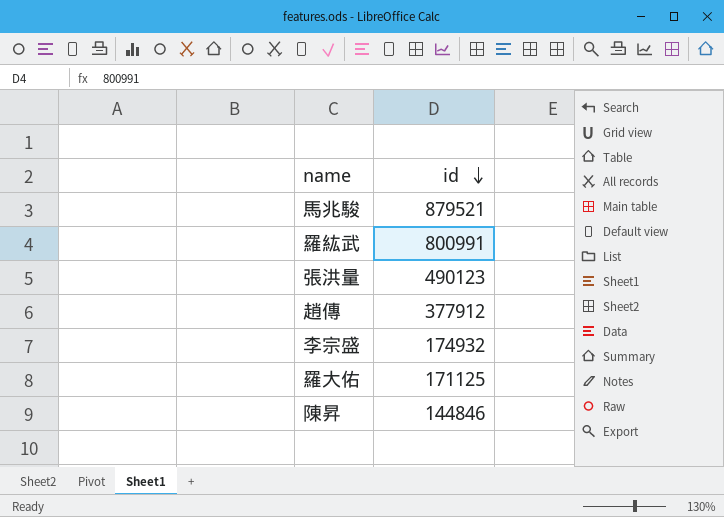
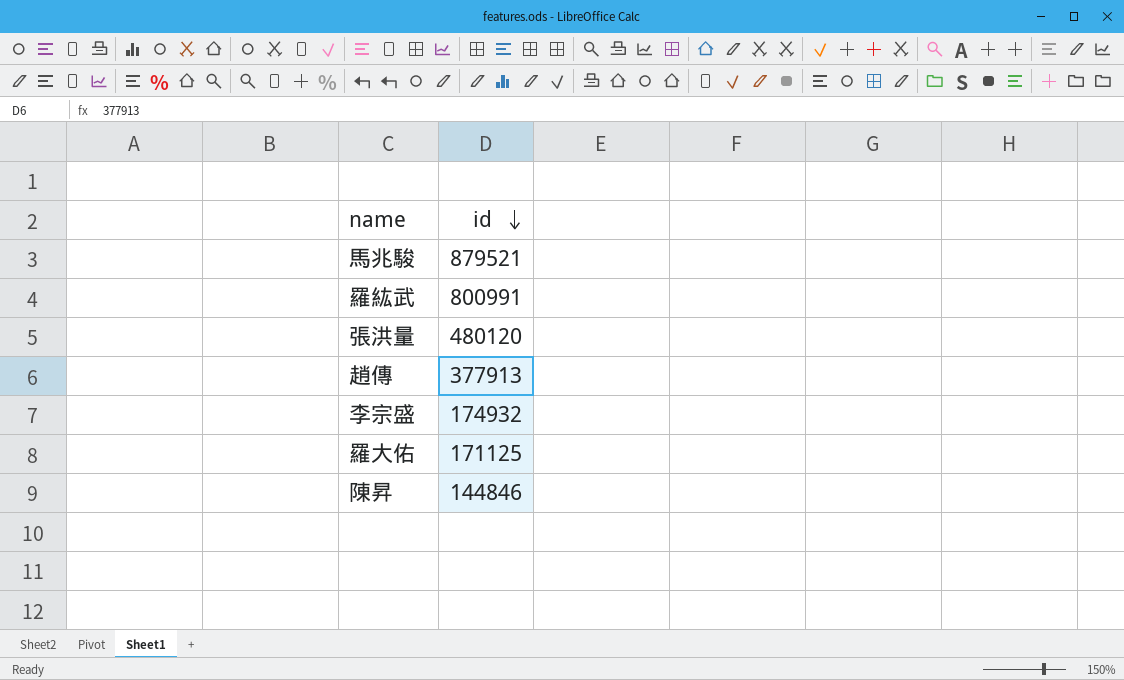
張洪量 | id: 490123 -> 480120
趙傳 | id: 377912 -> 377913

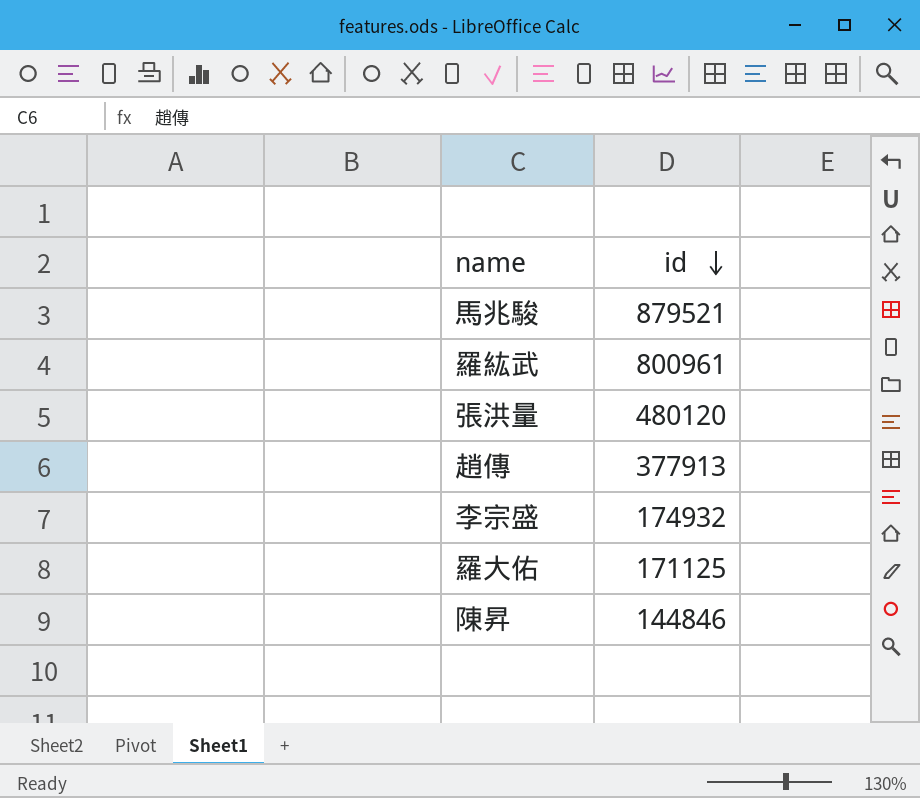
羅紘武 | id: 800991 -> 800961

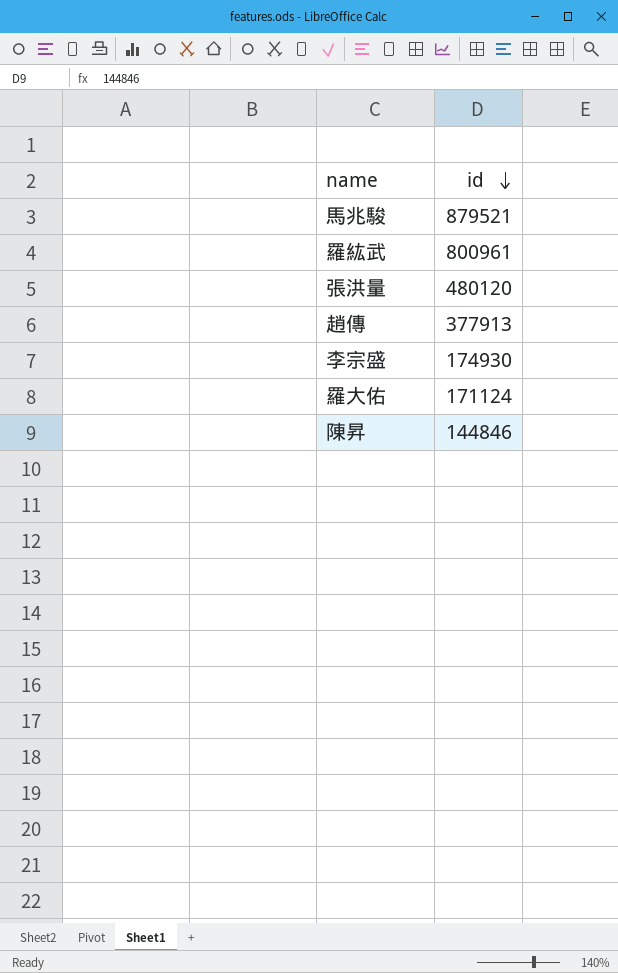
李宗盛 | id: 174932 -> 174930
羅大佑 | id: 171125 -> 171124

